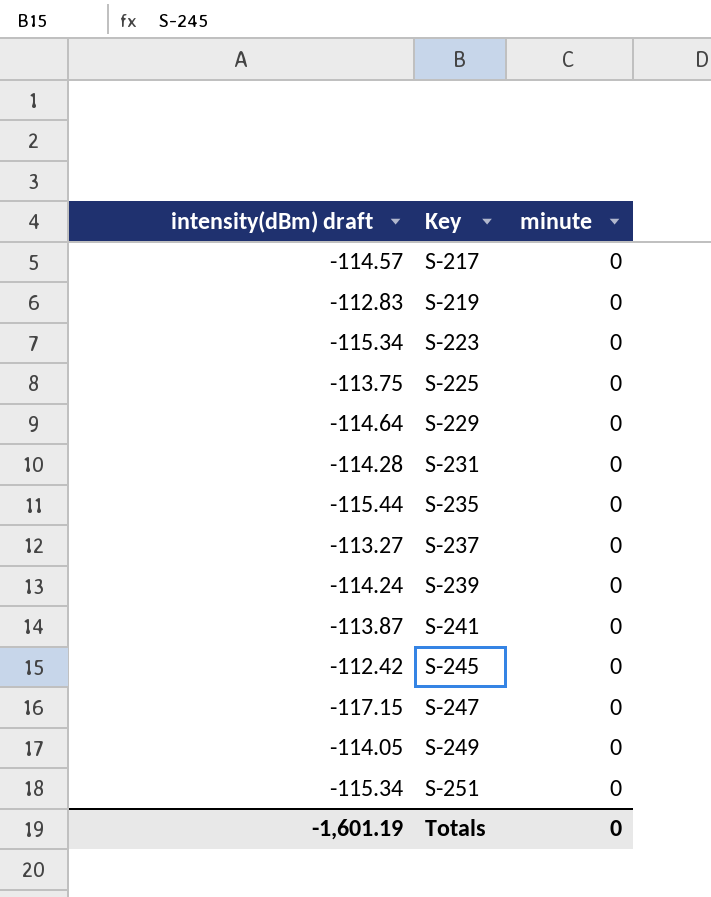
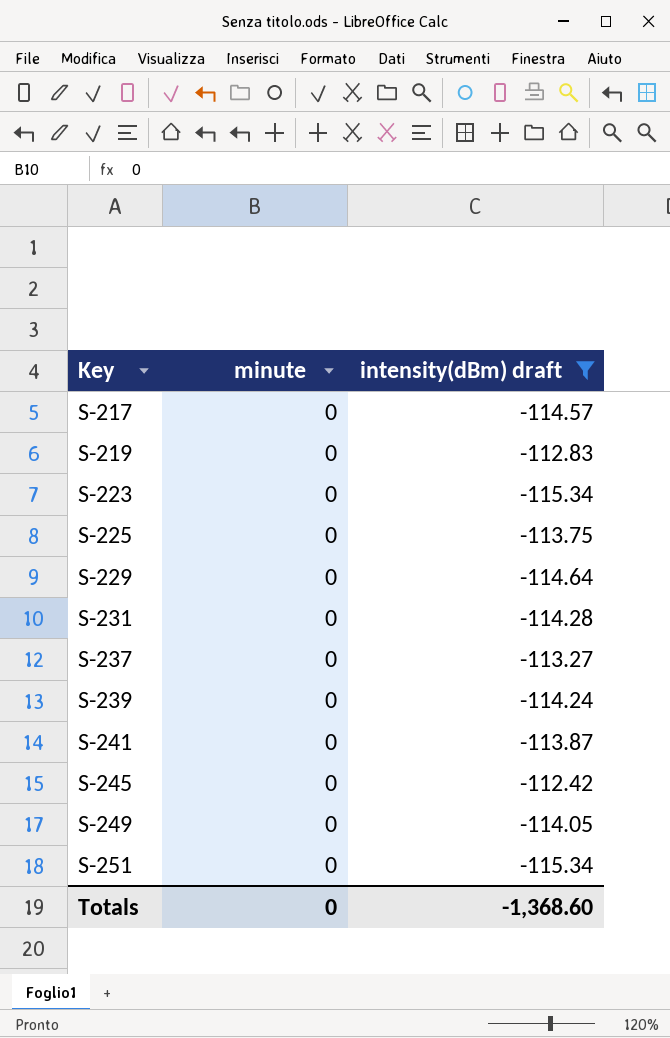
filter: none -> intensity(dBm) draft >= -115.34
column intensity(dBm) draft | position: 1 -> 3
Totals | intensity(dBm) draft: -1,601.19 -> -1,368.60

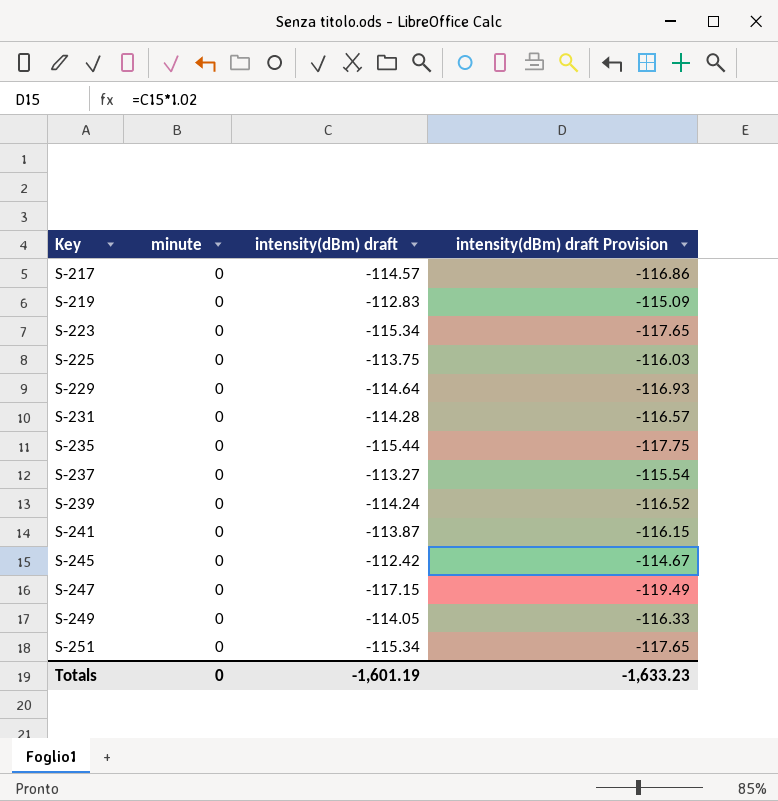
filter: intensity(dBm) draft >= -115.34 -> none
column intensity(dBm) draft Provision | formula: none -> [intensity(dBm) draft] * 1.02
Totals | intensity(dBm) draft: -1,368.60 -> -1,601.19

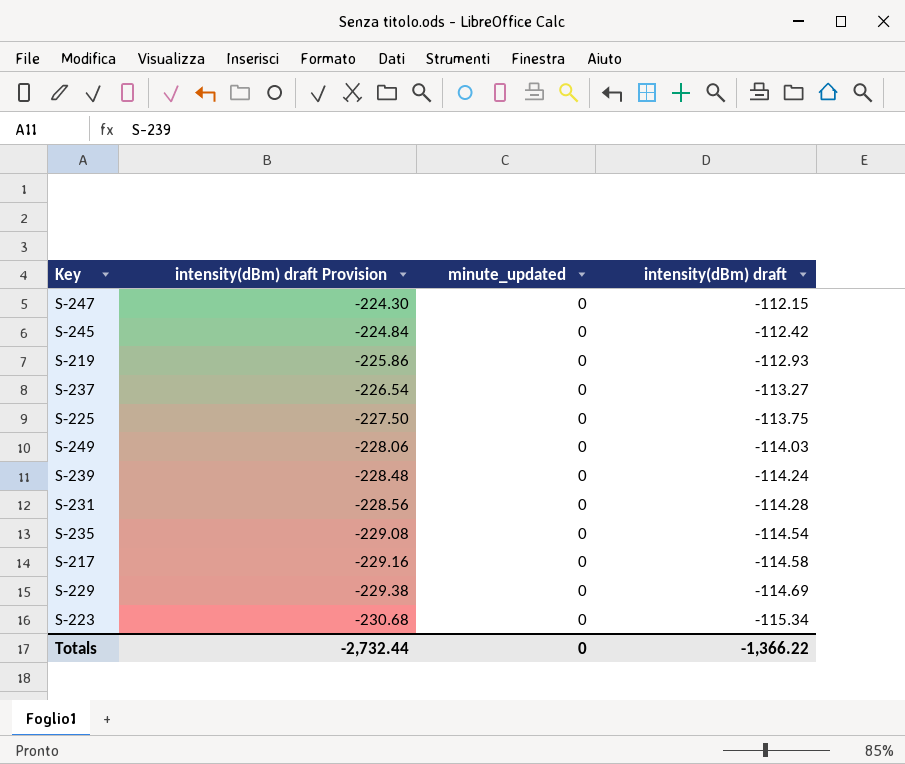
row order: Key ascending -> intensity(dBm) draft Provision descending
column intensity(dBm) draft Provision | formula: [intensity(dBm) draft] * 1.02 -> [intensity(dBm) draft] * 2
column intensity(dBm) draft Provision | position: 4 -> 2
column name: minute -> minute_updated
row S-241: 0 | -113.87 | -116.15 -> none
row S-251: 0 | -115.34 | -117.65 -> none
S-247 | intensity(dBm) draft: -117.15 -> -112.15
S-219 | intensity(dBm) draft: -112.83 -> -112.93
S-249 | intensity(dBm) draft: -114.05 -> -114.03
S-235 | intensity(dBm) draft: -115.44 -> -114.54
S-217 | intensity(dBm) draft: -114.57 -> -114.58
S-229 | intensity(dBm) draft: -114.64 -> -114.69
Totals | intensity(dBm) draft Provision: -1,633.23 -> -2,732.44
Totals | intensity(dBm) draft: -1,601.19 -> -1,366.22

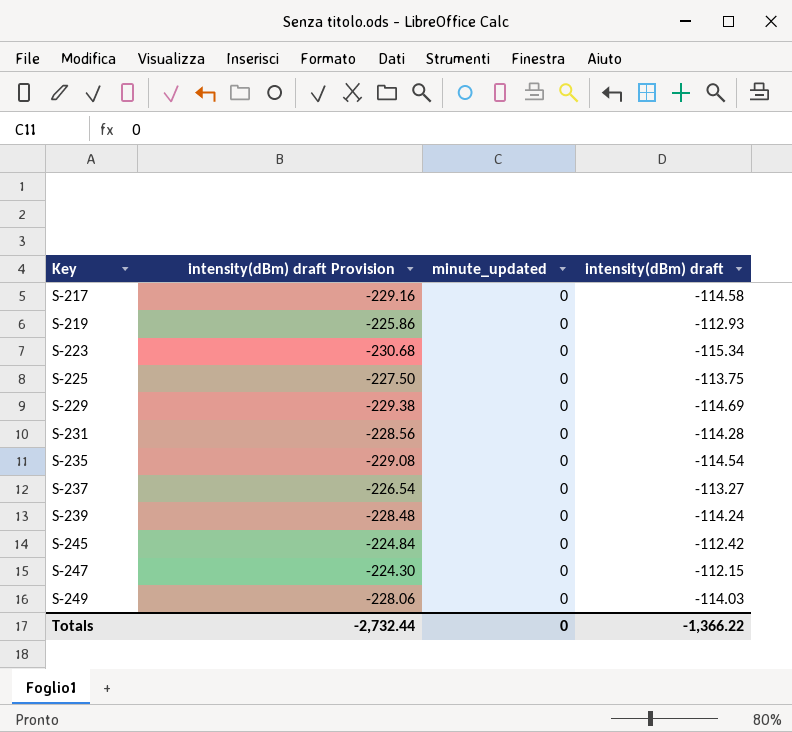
row order: intensity(dBm) draft Provision descending -> Key ascending

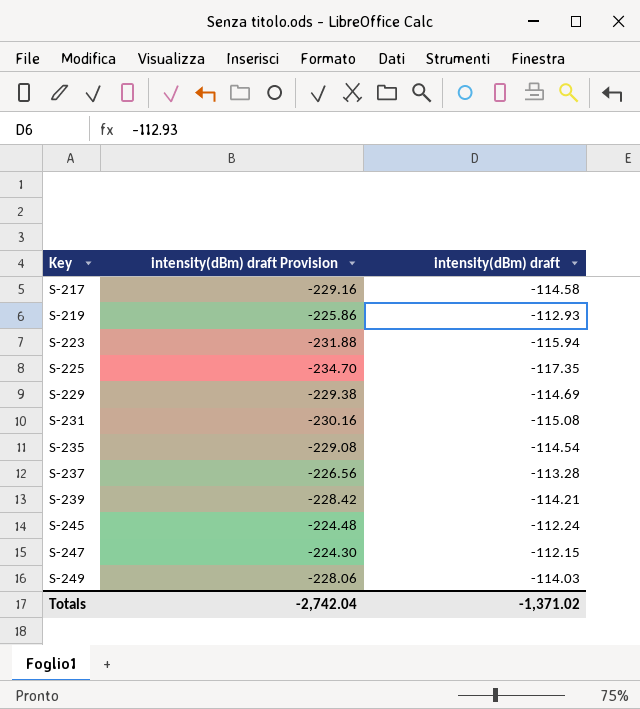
column minute_updated | position: 3 -> none
S-223 | intensity(dBm) draft Provision: -230.68 -> -231.88
S-223 | intensity(dBm) draft: -115.34 -> -115.94
S-225 | intensity(dBm) draft Provision: -227.50 -> -234.70
S-225 | intensity(dBm) draft: -113.75 -> -117.35
S-231 | intensity(dBm) draft Provision: -228.56 -> -230.16
S-231 | intensity(dBm) draft: -114.28 -> -115.08
S-237 | intensity(dBm) draft Provision: -226.54 -> -226.56
S-237 | intensity(dBm) draft: -113.27 -> -113.28
S-239 | intensity(dBm) draft Provision: -228.48 -> -228.42
S-239 | intensity(dBm) draft: -114.24 -> -114.21
S-245 | intensity(dBm) draft Provision: -224.84 -> -224.48
S-245 | intensity(dBm) draft: -112.42 -> -112.24
Totals | intensity(dBm) draft Provision: -2,732.44 -> -2,742.04
Totals | intensity(dBm) draft: -1,366.22 -> -1,371.02

